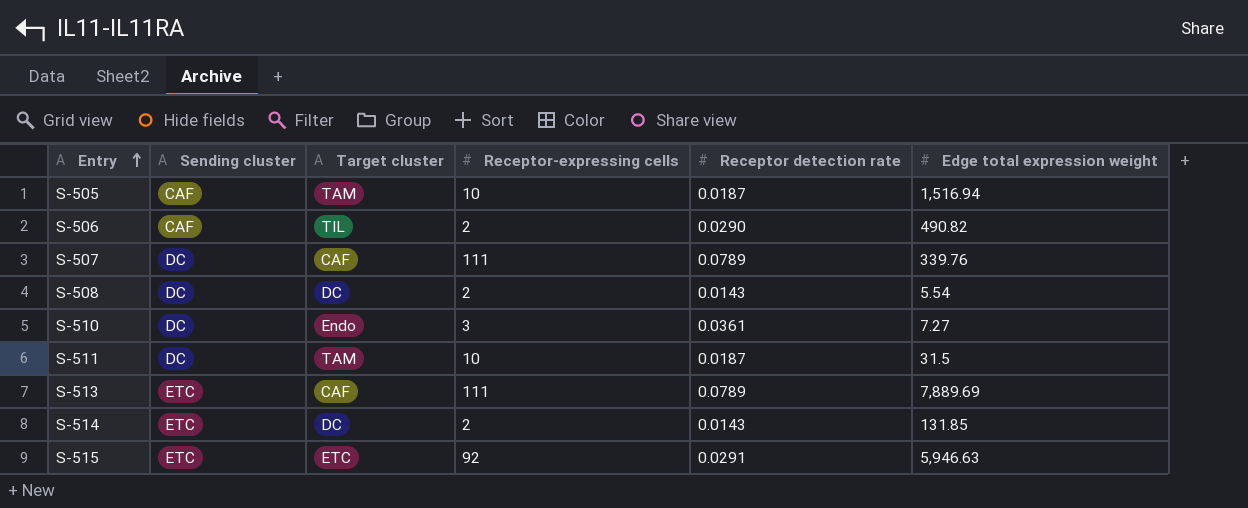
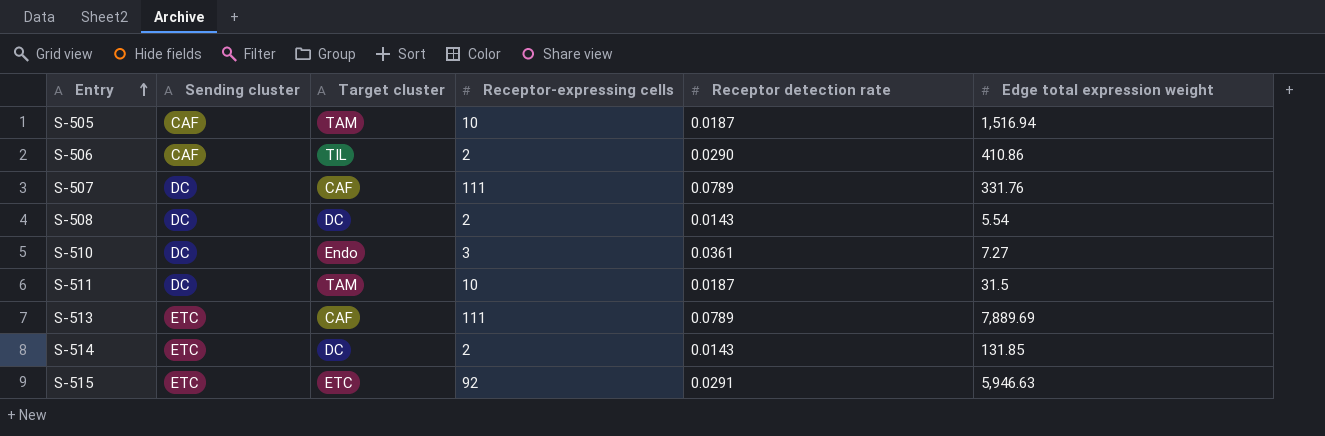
S-506 | Edge total expression weight: 490.82 -> 410.86
S-507 | Edge total expression weight: 339.76 -> 331.76

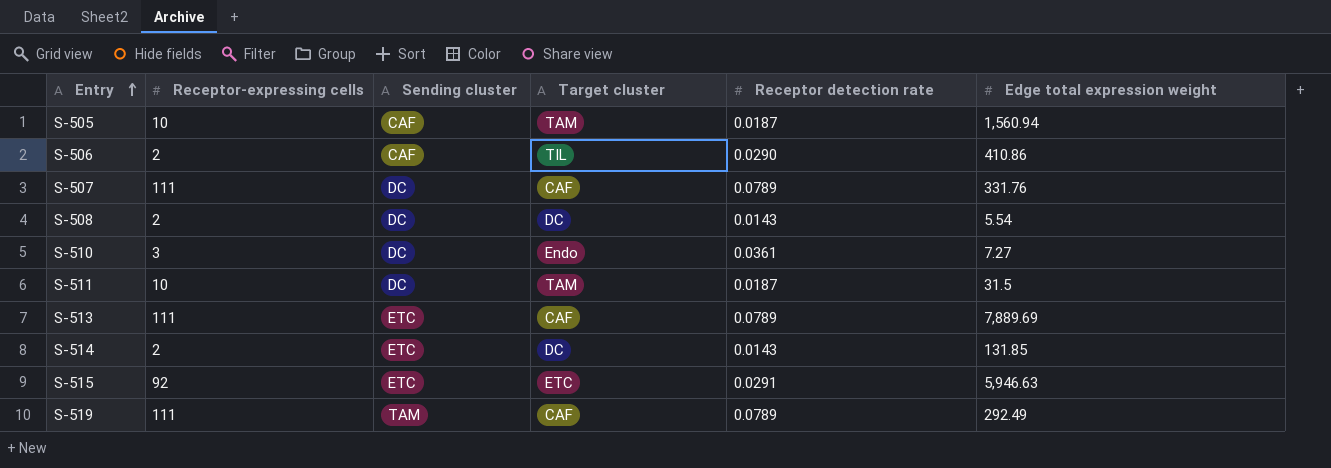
column Receptor-expressing cells | position: 4 -> 2
S-505 | Edge total expression weight: 1,516.94 -> 1,560.94
row S-519: none -> 111 | TAM | CAF | 0.0789 | 292.49

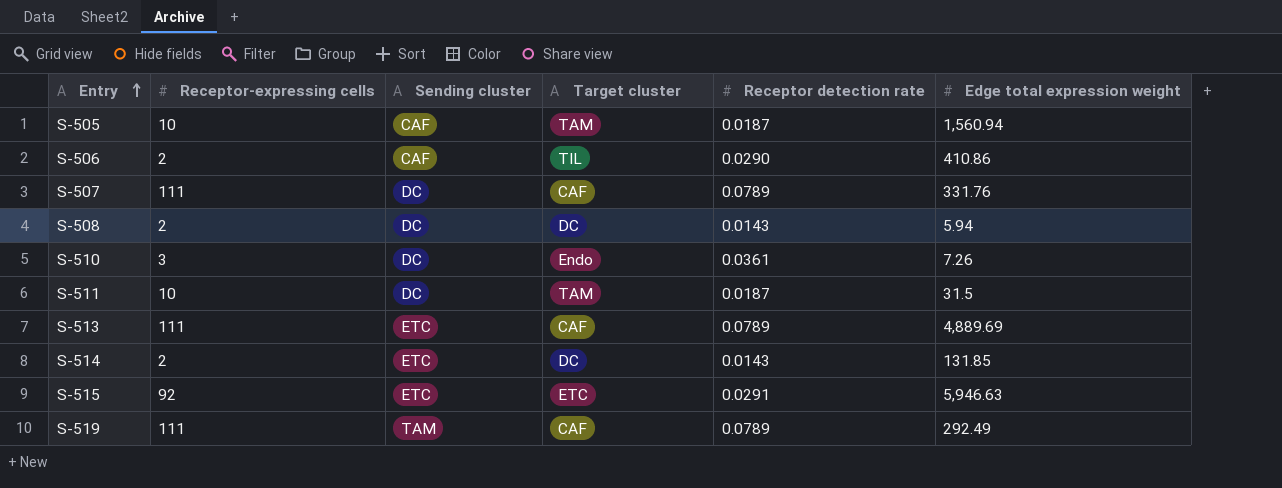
S-508 | Edge total expression weight: 5.54 -> 5.94
S-510 | Edge total expression weight: 7.27 -> 7.26
S-513 | Edge total expression weight: 7,889.69 -> 4,889.69

